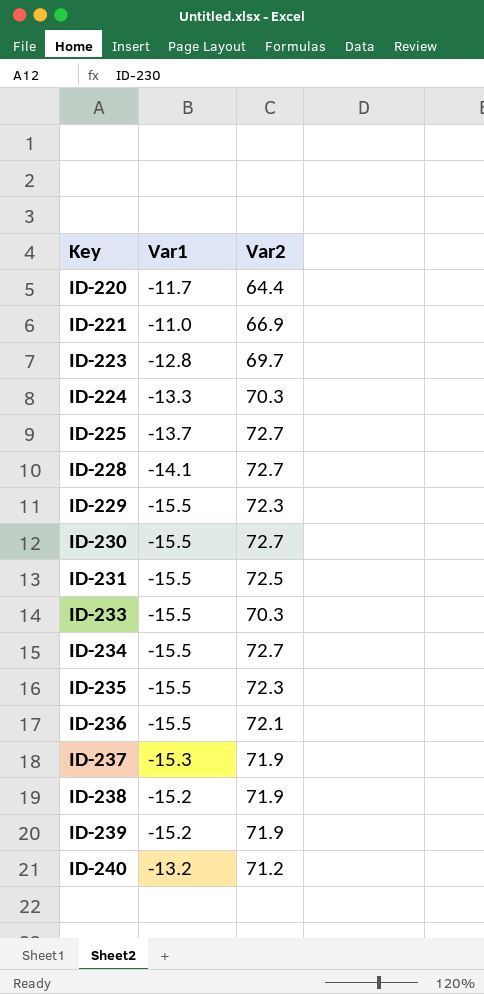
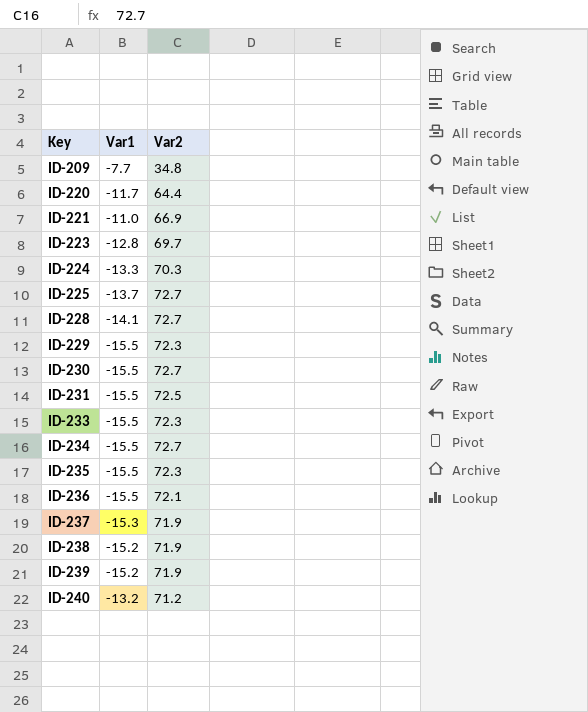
row ID-209: none -> -7.7 | 34.8
ID-233 | Var2: 70.3 -> 72.3

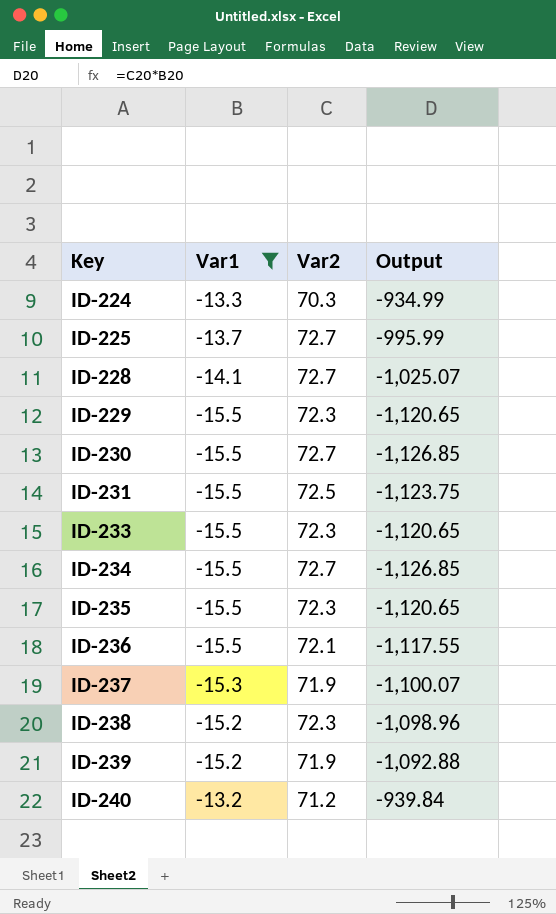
filter: none -> Var1 <= -13.2
column Output | formula: none -> [Var1] * [Var2]
ID-238 | Var2: 71.9 -> 72.3

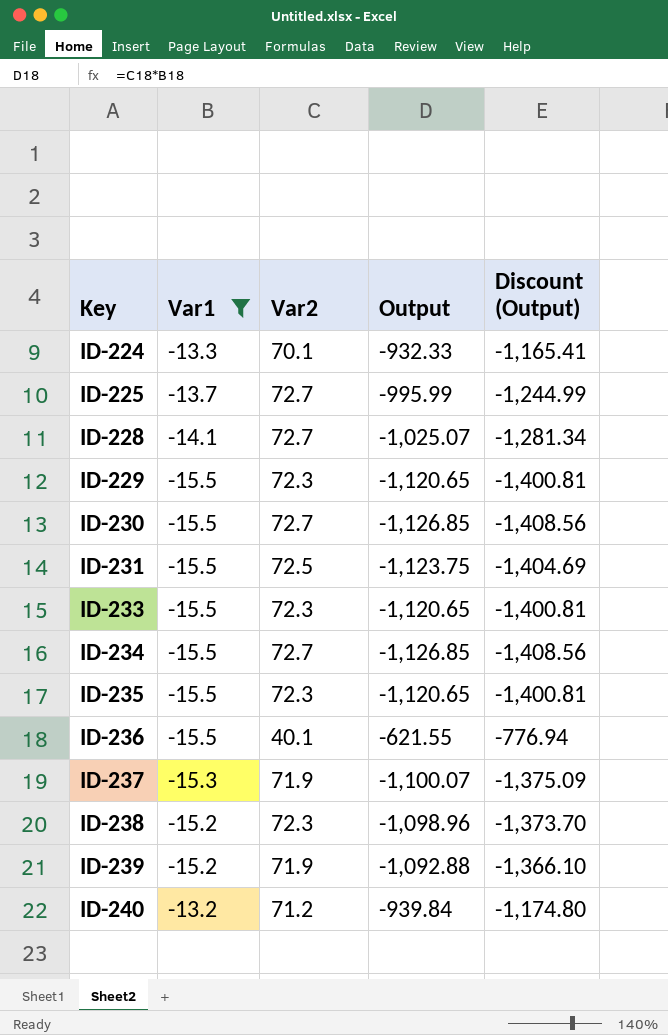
column Discount (Output) | formula: none -> [Output] * 1.25
ID-224 | Var2: 70.3 -> 70.1
ID-224 | Output: -934.99 -> -932.33
ID-236 | Var2: 72.1 -> 40.1
ID-236 | Output: -1,117.55 -> -621.55

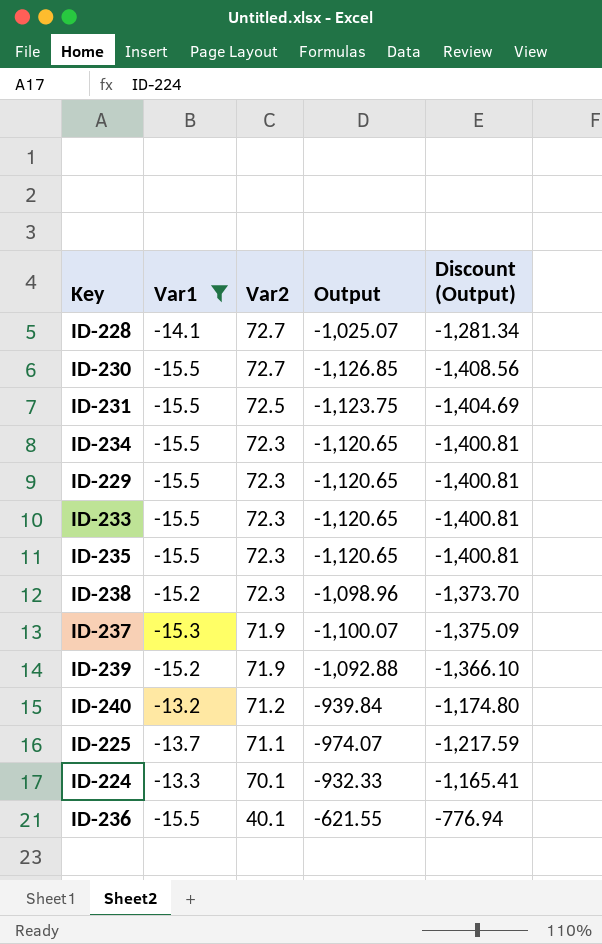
row order: Key ascending -> Var2 descending
ID-234 | Var2: 72.7 -> 72.3
ID-234 | Output: -1,126.85 -> -1,120.65
ID-234 | Discount (Output): -1,408.56 -> -1,400.81
ID-225 | Var2: 72.7 -> 71.1
ID-225 | Output: -995.99 -> -974.07
ID-225 | Discount (Output): -1,244.99 -> -1,217.59

